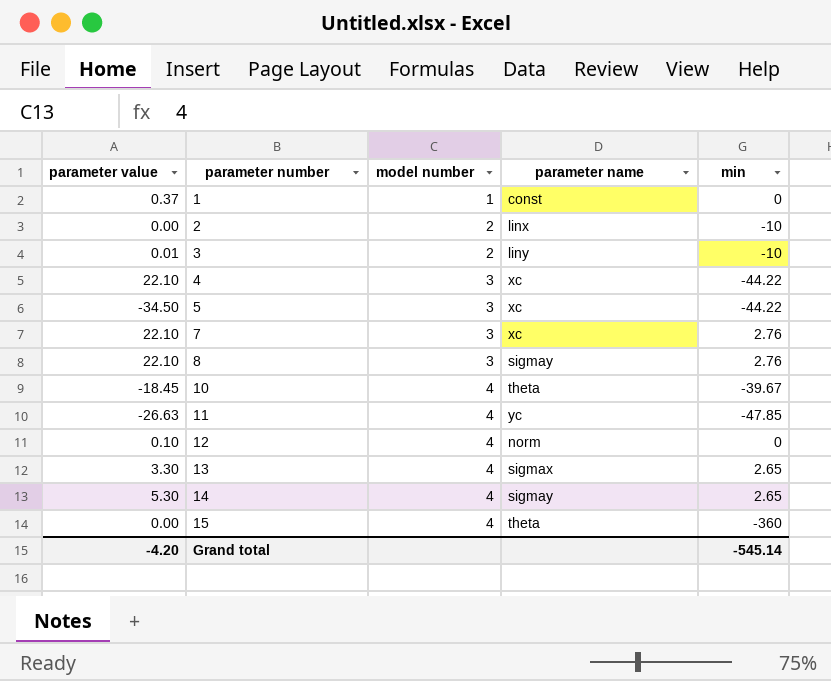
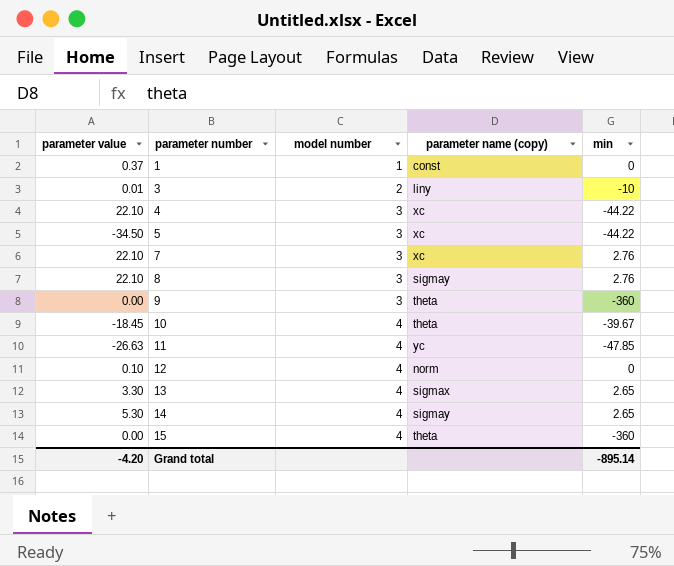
column name: parameter name -> parameter name (copy)
row 2: 0.00 | 2 | linx | -10 -> none
row 9: none -> 0.00 | 3 | theta | -360
Grand total | min: -545.14 -> -895.14

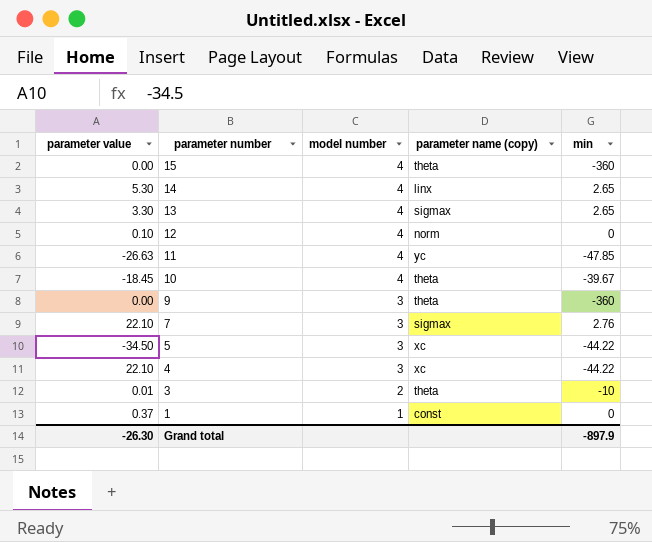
row order: parameter number ascending -> parameter number descending
row 8: 22.10 | 3 | sigmay | 2.76 -> none
14 | parameter name (copy): sigmay -> linx
7 | parameter name (copy): xc -> sigmax
3 | parameter name (copy): liny -> theta
Grand total | parameter value: -4.20 -> -26.30
Grand total | min: -895.14 -> -897.9

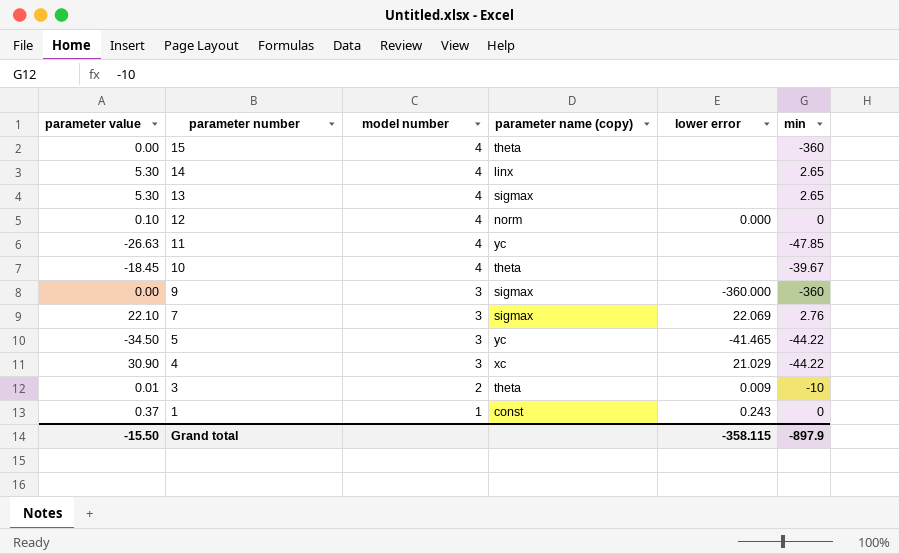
column lower error | position: none -> 5
13 | parameter value: 3.30 -> 5.30
9 | parameter name (copy): theta -> sigmax
5 | parameter name (copy): xc -> yc
4 | parameter value: 22.10 -> 30.90
Grand total | parameter value: -26.30 -> -15.50

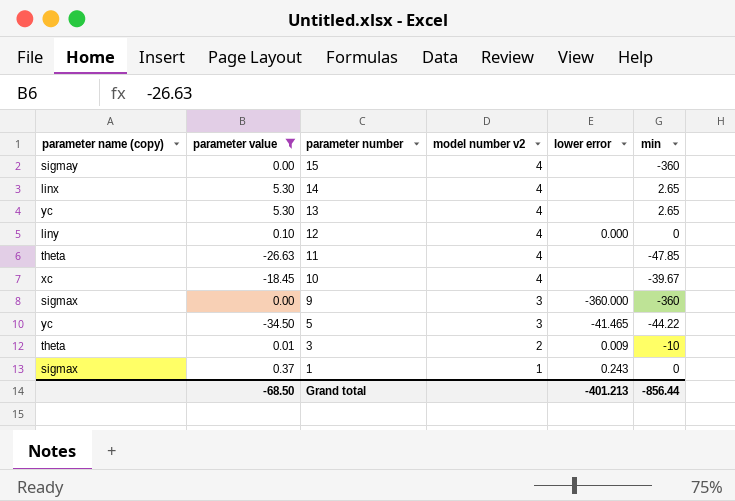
filter: none -> parameter value <= 5.30
column parameter name (copy) | position: 4 -> 1
column name: model number -> model number v2
15 | parameter name (copy): theta -> sigmay
13 | parameter name (copy): sigmax -> yc
12 | parameter name (copy): norm -> liny
11 | parameter name (copy): yc -> theta
10 | parameter name (copy): theta -> xc
1 | parameter name (copy): const -> sigmax
Grand total | parameter value: -15.50 -> -68.50
Grand total | lower error: -358.115 -> -401.213
Grand total | min: -897.9 -> -856.44

